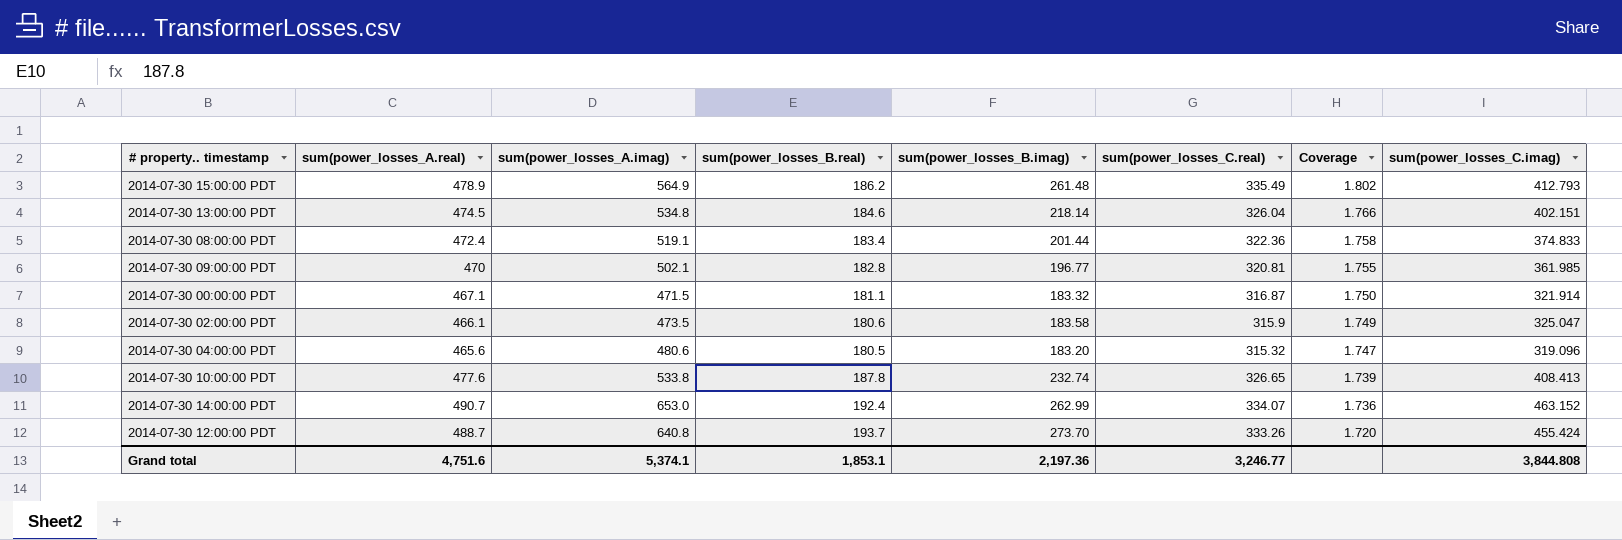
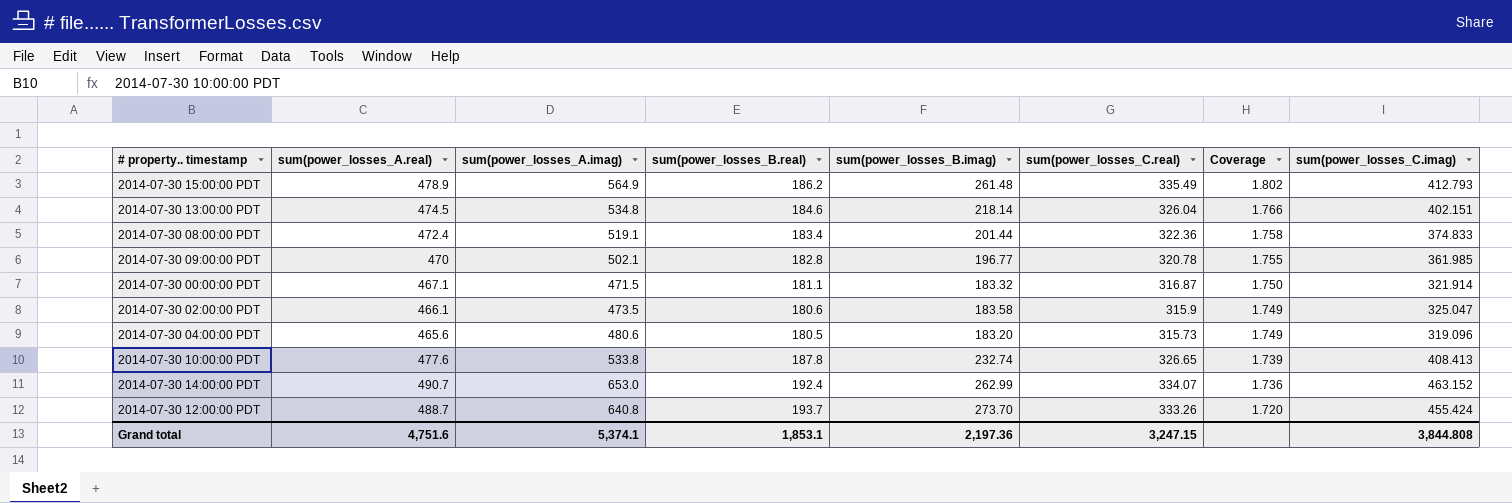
2014-07-30 09:00:00 PDT | sum(power_losses_C.real): 320.81 -> 320.78
2014-07-30 04:00:00 PDT | sum(power_losses_C.real): 315.32 -> 315.73
2014-07-30 04:00:00 PDT | Coverage: 1.747 -> 1.749
Grand total | sum(power_losses_C.real): 3,246.77 -> 3,247.15

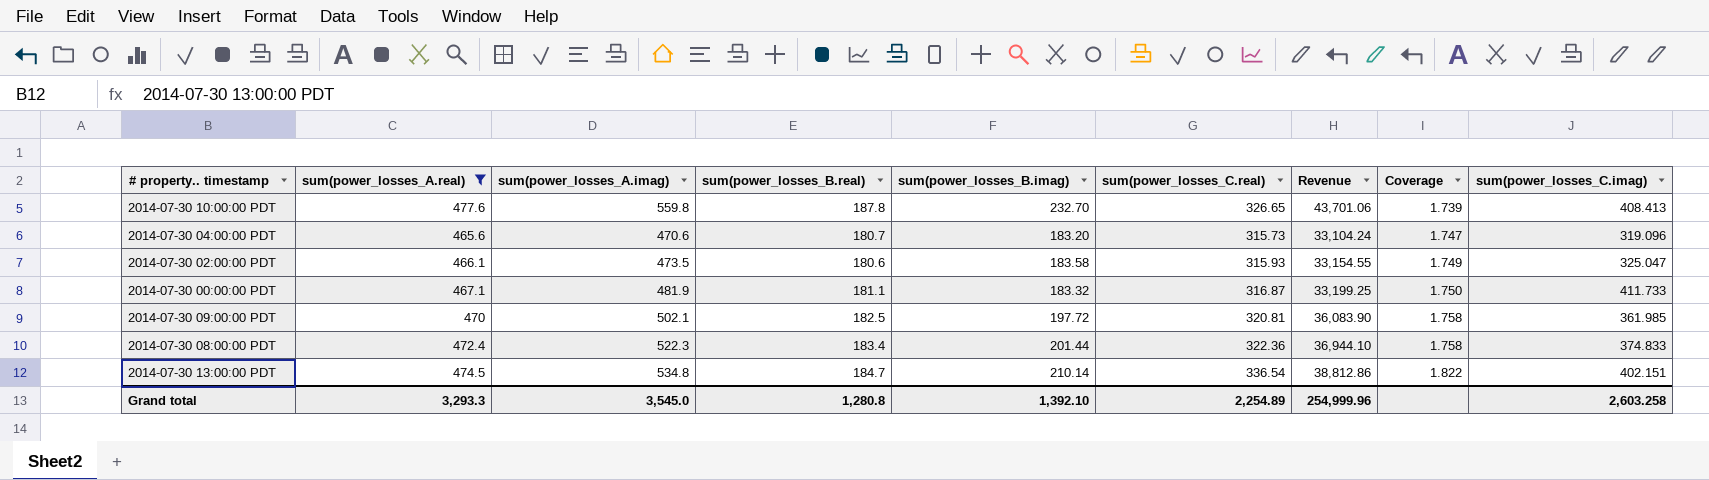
filter: none -> sum(power_losses_A.real) <= 477.6
row order: Coverage descending -> Coverage ascending
column Revenue | formula: none -> [sum(power_losses_B.real)] * [sum(power_losses_B.imag)]
2014-07-30 10:00:00 PDT | sum(power_losses_A.imag): 533.8 -> 559.8
2014-07-30 10:00:00 PDT | sum(power_losses_B.imag): 232.74 -> 232.70
2014-07-30 04:00:00 PDT | sum(power_losses_A.imag): 480.6 -> 470.6
2014-07-30 04:00:00 PDT | sum(power_losses_B.real): 180.5 -> 180.7
2014-07-30 04:00:00 PDT | Coverage: 1.749 -> 1.747
2014-07-30 02:00:00 PDT | sum(power_losses_C.real): 315.9 -> 315.93
2014-07-30 00:00:00 PDT | sum(power_losses_A.imag): 471.5 -> 481.9
2014-07-30 00:00:00 PDT | sum(power_losses_C.imag): 321.914 -> 411.733
2014-07-30 09:00:00 PDT | sum(power_losses_B.real): 182.8 -> 182.5
2014-07-30 09:00:00 PDT | sum(power_losses_B.imag): 196.77 -> 197.72
2014-07-30 09:00:00 PDT | sum(power_losses_C.real): 320.78 -> 320.81
2014-07-30 09:00:00 PDT | Coverage: 1.755 -> 1.758
2014-07-30 08:00:00 PDT | sum(power_losses_A.imag): 519.1 -> 522.3
2014-07-30 13:00:00 PDT | sum(power_losses_B.real): 184.6 -> 184.7
2014-07-30 13:00:00 PDT | sum(power_losses_B.imag): 218.14 -> 210.14
2014-07-30 13:00:00 PDT | sum(power_losses_C.real): 326.04 -> 336.54
2014-07-30 13:00:00 PDT | Coverage: 1.766 -> 1.822
Grand total | sum(power_losses_A.real): 4,751.6 -> 3,293.3
Grand total | sum(power_losses_A.imag): 5,374.1 -> 3,545.0
Grand total | sum(power_losses_B.real): 1,853.1 -> 1,280.8
Grand total | sum(power_losses_B.imag): 2,197.36 -> 1,392.10
Grand total | sum(power_losses_C.real): 3,247.15 -> 2,254.89
Grand total | sum(power_losses_C.imag): 3,844.808 -> 2,603.258

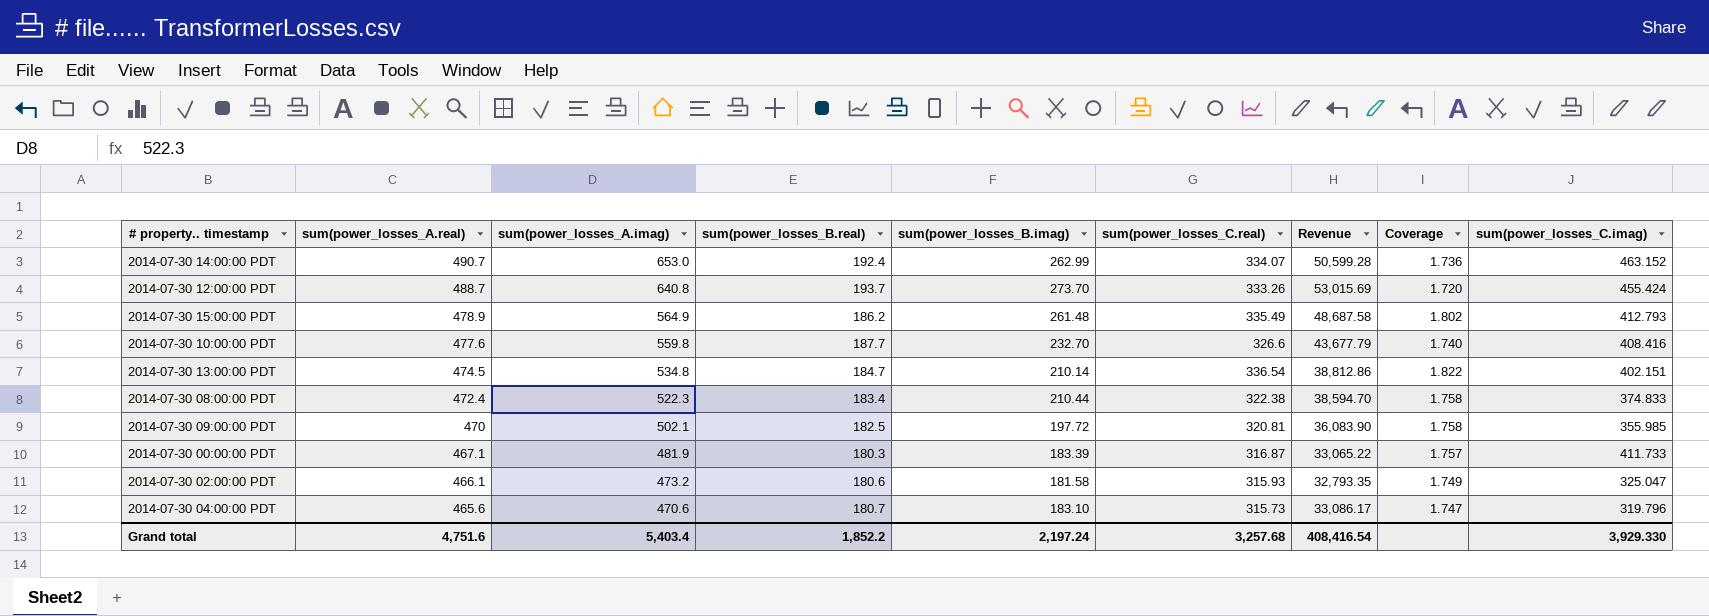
filter: sum(power_losses_A.real) <= 477.6 -> none
row order: Coverage ascending -> sum(power_losses_A.real) descending
2014-07-30 10:00:00 PDT | sum(power_losses_B.real): 187.8 -> 187.7
2014-07-30 10:00:00 PDT | sum(power_losses_C.real): 326.65 -> 326.6
2014-07-30 10:00:00 PDT | Revenue: 43,701.06 -> 43,677.79
2014-07-30 10:00:00 PDT | Coverage: 1.739 -> 1.740
2014-07-30 10:00:00 PDT | sum(power_losses_C.imag): 408.413 -> 408.416
2014-07-30 08:00:00 PDT | sum(power_losses_B.imag): 201.44 -> 210.44
2014-07-30 08:00:00 PDT | sum(power_losses_C.real): 322.36 -> 322.38
2014-07-30 08:00:00 PDT | Revenue: 36,944.10 -> 38,594.70
2014-07-30 09:00:00 PDT | sum(power_losses_C.imag): 361.985 -> 355.985
2014-07-30 00:00:00 PDT | sum(power_losses_B.real): 181.1 -> 180.3
2014-07-30 00:00:00 PDT | sum(power_losses_B.imag): 183.32 -> 183.39
2014-07-30 00:00:00 PDT | Revenue: 33,199.25 -> 33,065.22
2014-07-30 00:00:00 PDT | Coverage: 1.750 -> 1.757
2014-07-30 02:00:00 PDT | sum(power_losses_A.imag): 473.5 -> 473.2
2014-07-30 02:00:00 PDT | sum(power_losses_B.imag): 183.58 -> 181.58
2014-07-30 02:00:00 PDT | Revenue: 33,154.55 -> 32,793.35
2014-07-30 04:00:00 PDT | sum(power_losses_B.imag): 183.20 -> 183.10
2014-07-30 04:00:00 PDT | Revenue: 33,104.24 -> 33,086.17
2014-07-30 04:00:00 PDT | sum(power_losses_C.imag): 319.096 -> 319.796
Grand total | sum(power_losses_A.real): 3,293.3 -> 4,751.6
Grand total | sum(power_losses_A.imag): 3,545.0 -> 5,403.4
Grand total | sum(power_losses_B.real): 1,280.8 -> 1,852.2
Grand total | sum(power_losses_B.imag): 1,392.10 -> 2,197.24
Grand total | sum(power_losses_C.real): 2,254.89 -> 3,257.68
Grand total | Revenue: 254,999.96 -> 408,416.54
Grand total | sum(power_losses_C.imag): 2,603.258 -> 3,929.330

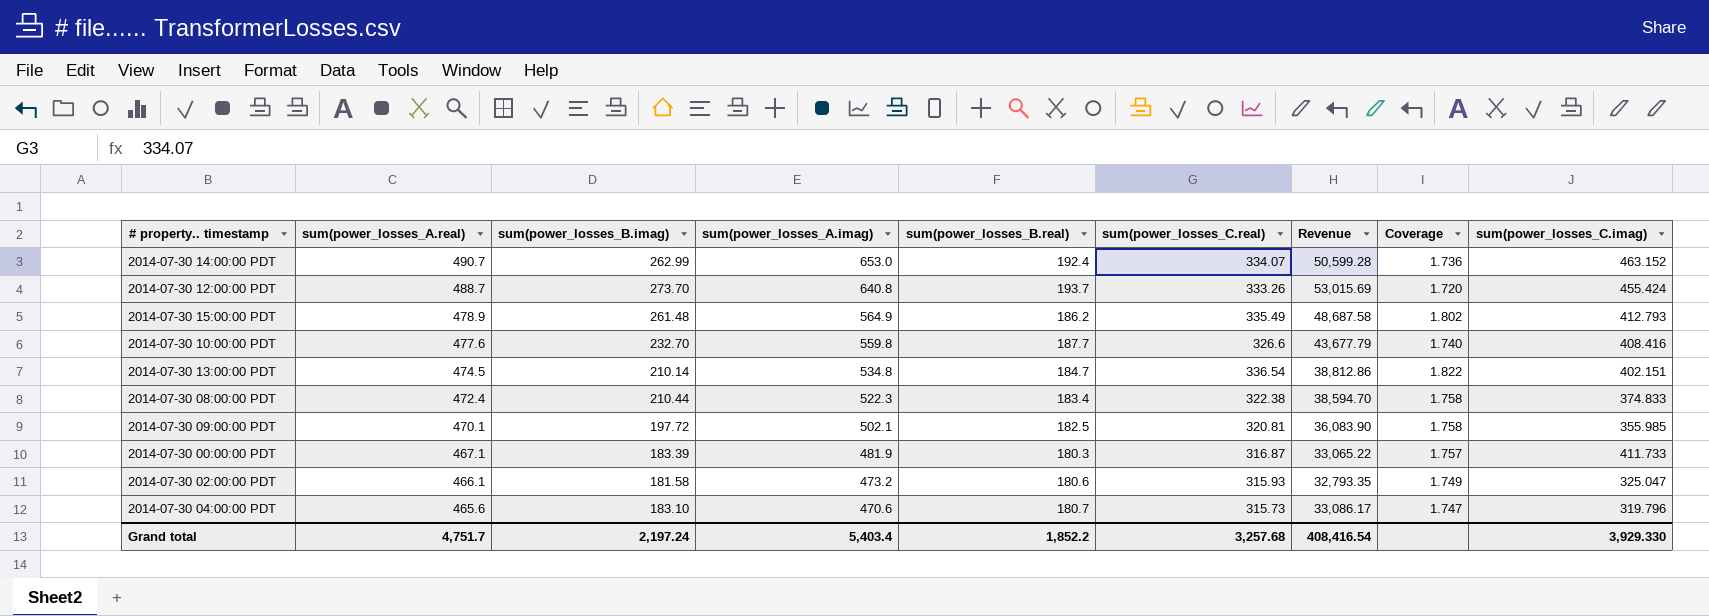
column sum(power_losses_B.imag) | position: 5 -> 3
2014-07-30 09:00:00 PDT | sum(power_losses_A.real): 470 -> 470.1
Grand total | sum(power_losses_A.real): 4,751.6 -> 4,751.7

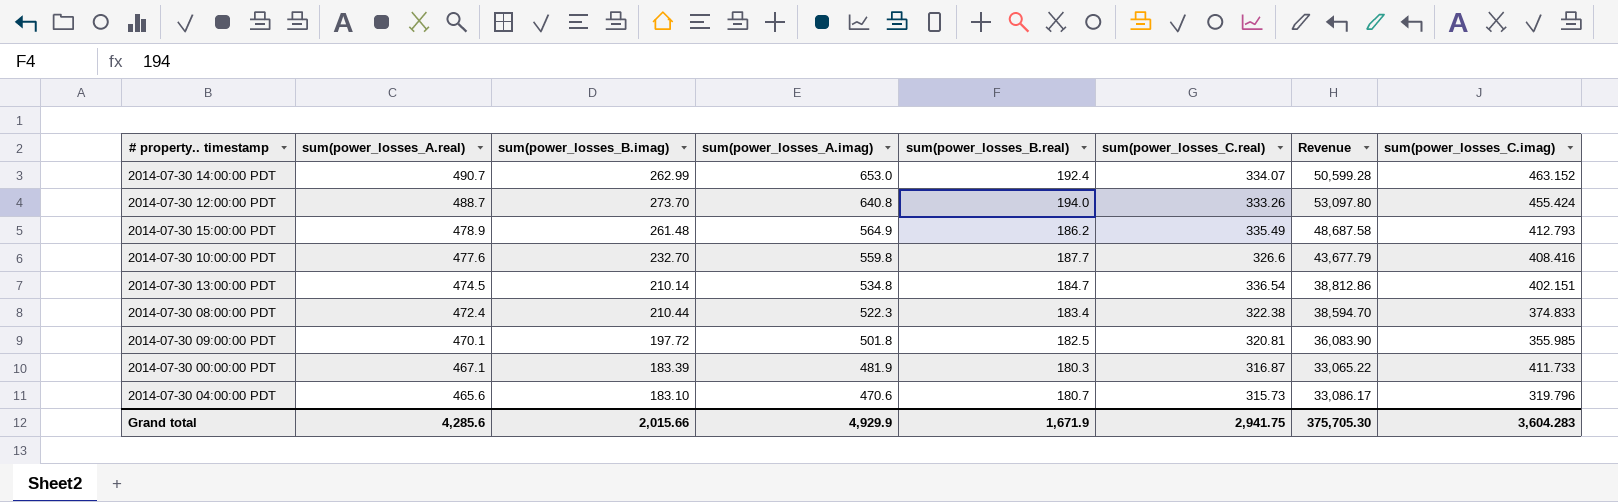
column Coverage | formula: [sum(power_losses_C.real)] / [sum(power_losses_B.real)] -> none
row 2014-07-30 02:00:00 PDT: 466.1 | 181.58 | 473.2 | 180.6 | 315.93 | 32,793.35 | 1.749 | 325.047 -> none
2014-07-30 12:00:00 PDT | sum(power_losses_B.real): 193.7 -> 194.0
2014-07-30 12:00:00 PDT | Revenue: 53,015.69 -> 53,097.80
2014-07-30 09:00:00 PDT | sum(power_losses_A.imag): 502.1 -> 501.8
Grand total | sum(power_losses_A.real): 4,751.7 -> 4,285.6
Grand total | sum(power_losses_B.imag): 2,197.24 -> 2,015.66
Grand total | sum(power_losses_A.imag): 5,403.4 -> 4,929.9
Grand total | sum(power_losses_B.real): 1,852.2 -> 1,671.9
Grand total | sum(power_losses_C.real): 3,257.68 -> 2,941.75
Grand total | Revenue: 408,416.54 -> 375,705.30
Grand total | sum(power_losses_C.imag): 3,929.330 -> 3,604.283

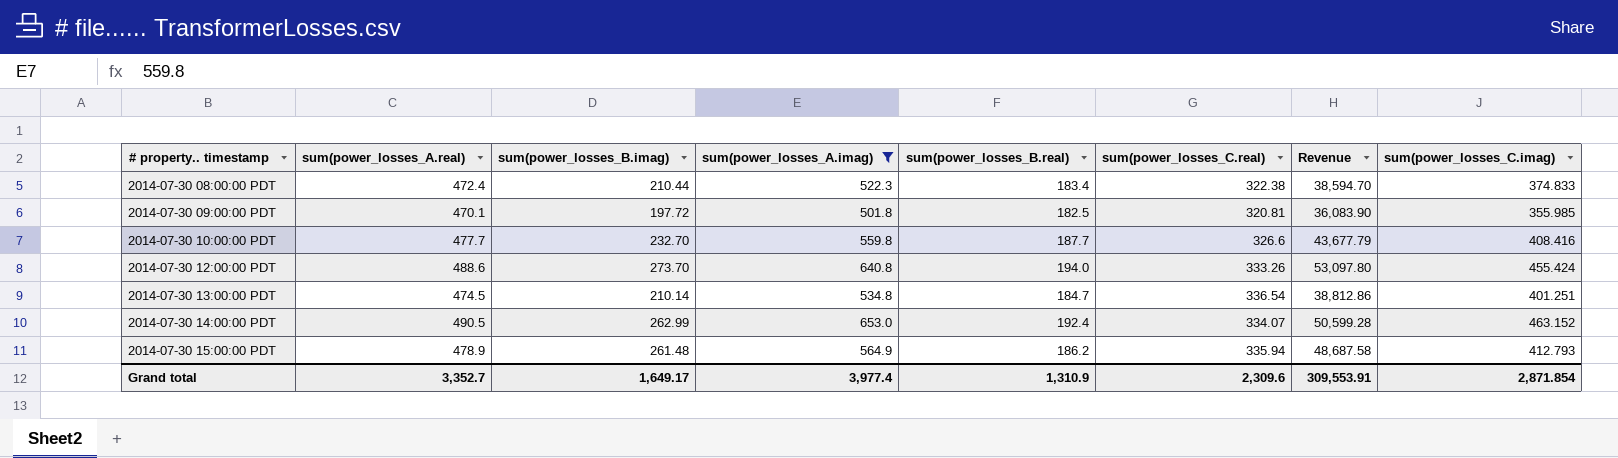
filter: none -> sum(power_losses_A.imag) >= 501.8
row order: sum(power_losses_A.real) descending -> # property.. timestamp ascending
2014-07-30 10:00:00 PDT | sum(power_losses_A.real): 477.6 -> 477.7
2014-07-30 12:00:00 PDT | sum(power_losses_A.real): 488.7 -> 488.6
2014-07-30 13:00:00 PDT | sum(power_losses_C.imag): 402.151 -> 401.251
2014-07-30 14:00:00 PDT | sum(power_losses_A.real): 490.7 -> 490.5
2014-07-30 15:00:00 PDT | sum(power_losses_C.real): 335.49 -> 335.94
Grand total | sum(power_losses_A.real): 4,285.6 -> 3,352.7
Grand total | sum(power_losses_B.imag): 2,015.66 -> 1,649.17
Grand total | sum(power_losses_A.imag): 4,929.9 -> 3,977.4
Grand total | sum(power_losses_B.real): 1,671.9 -> 1,310.9
Grand total | sum(power_losses_C.real): 2,941.75 -> 2,309.6
Grand total | Revenue: 375,705.30 -> 309,553.91
Grand total | sum(power_losses_C.imag): 3,604.283 -> 2,871.854

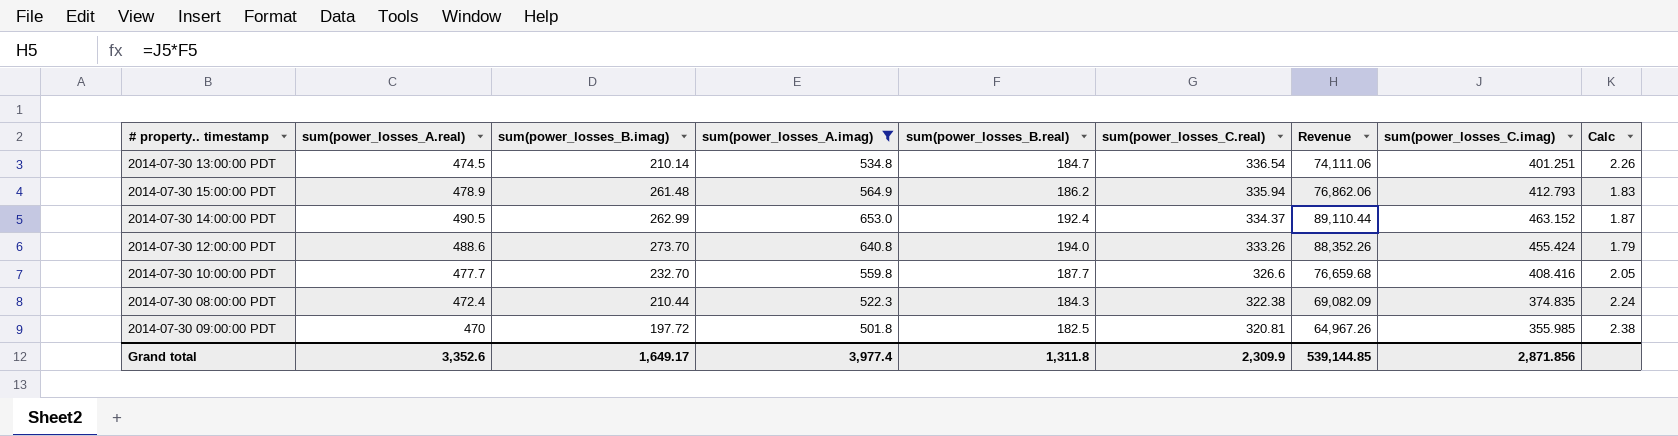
row order: # property.. timestamp ascending -> sum(power_losses_C.real) descending
column Revenue | formula: [sum(power_losses_B.imag)] * [sum(power_losses_B.real)] -> [sum(power_losses_B.real)] * [sum(power_losses_C.imag)]
column Calc | formula: none -> [sum(power_losses_A.real)] / [sum(power_losses_B.imag)]
2014-07-30 14:00:00 PDT | sum(power_losses_C.real): 334.07 -> 334.37
2014-07-30 08:00:00 PDT | sum(power_losses_B.real): 183.4 -> 184.3
2014-07-30 08:00:00 PDT | sum(power_losses_C.imag): 374.833 -> 374.835
2014-07-30 09:00:00 PDT | sum(power_losses_A.real): 470.1 -> 470
Grand total | sum(power_losses_A.real): 3,352.7 -> 3,352.6
Grand total | sum(power_losses_B.real): 1,310.9 -> 1,311.8
Grand total | sum(power_losses_C.real): 2,309.6 -> 2,309.9
Grand total | Revenue: 309,553.91 -> 539,144.85
Grand total | sum(power_losses_C.imag): 2,871.854 -> 2,871.856

